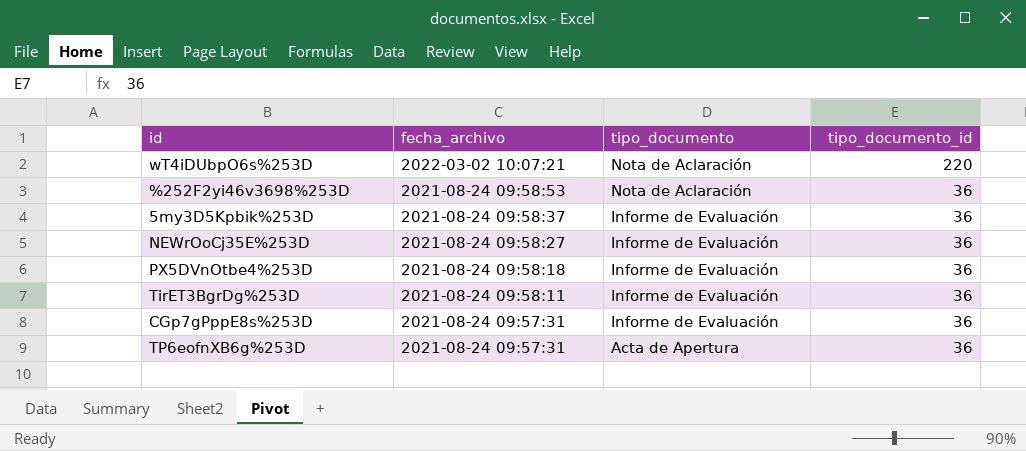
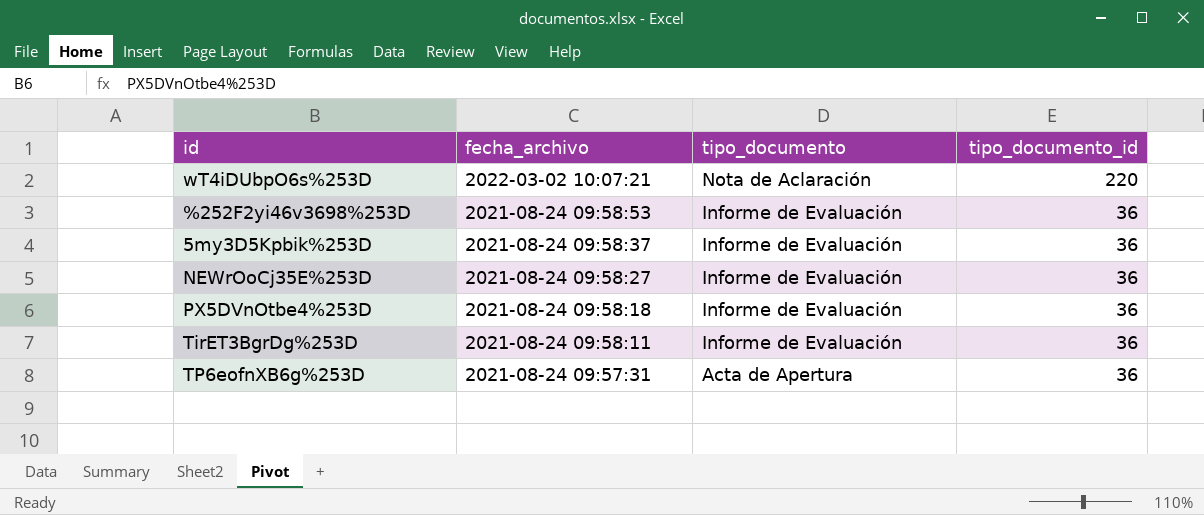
row CGp7gPppE8s%253D: 2021-08-24 09:57:31 | Informe de Evaluación | 36 -> none
%252F2yi46v3698%253D | tipo_documento: Nota de Aclaración -> Informe de Evaluación

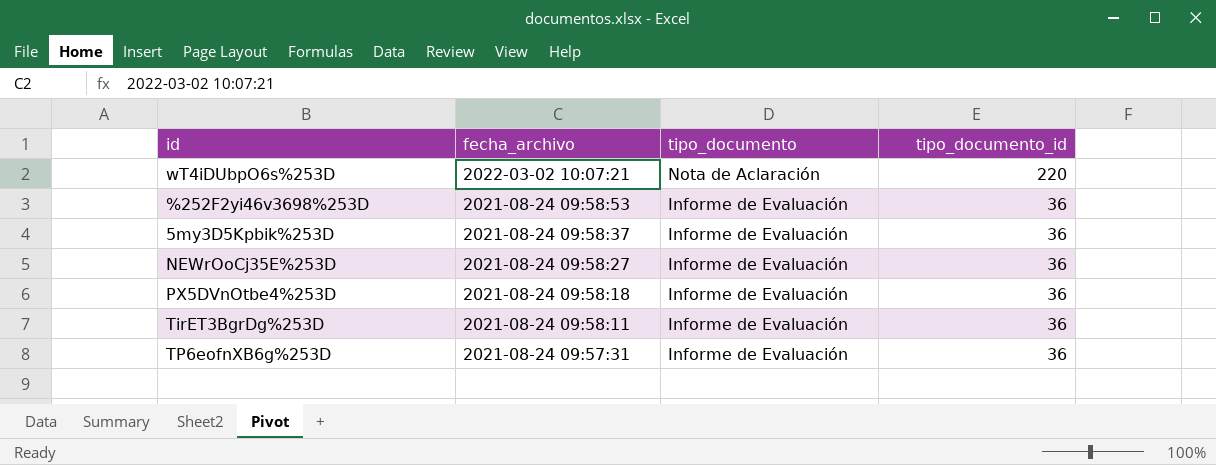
TP6eofnXB6g%253D | tipo_documento: Acta de Apertura -> Informe de Evaluación

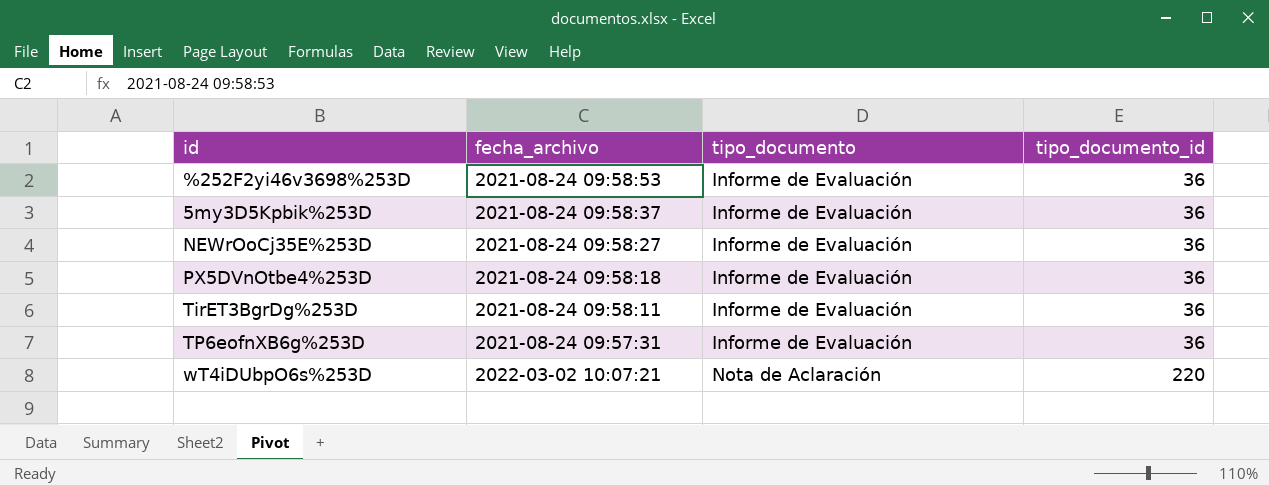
row order: fecha_archivo descending -> tipo_documento ascending

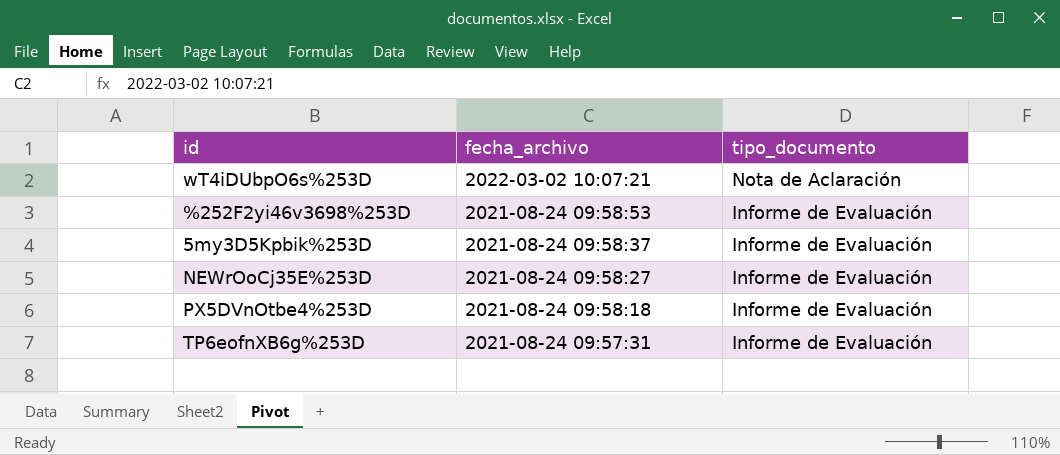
row order: tipo_documento ascending -> fecha_archivo descending
column tipo_documento_id | position: 4 -> none
row TirET3BgrDg%253D: 2021-08-24 09:58:11 | Informe de Evaluación | 36 -> none

